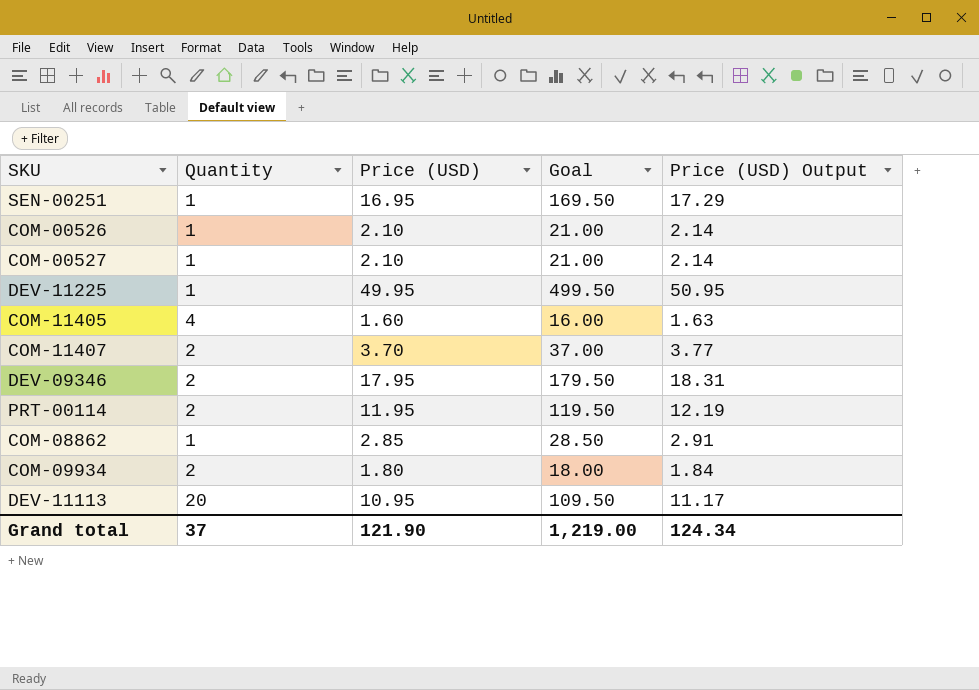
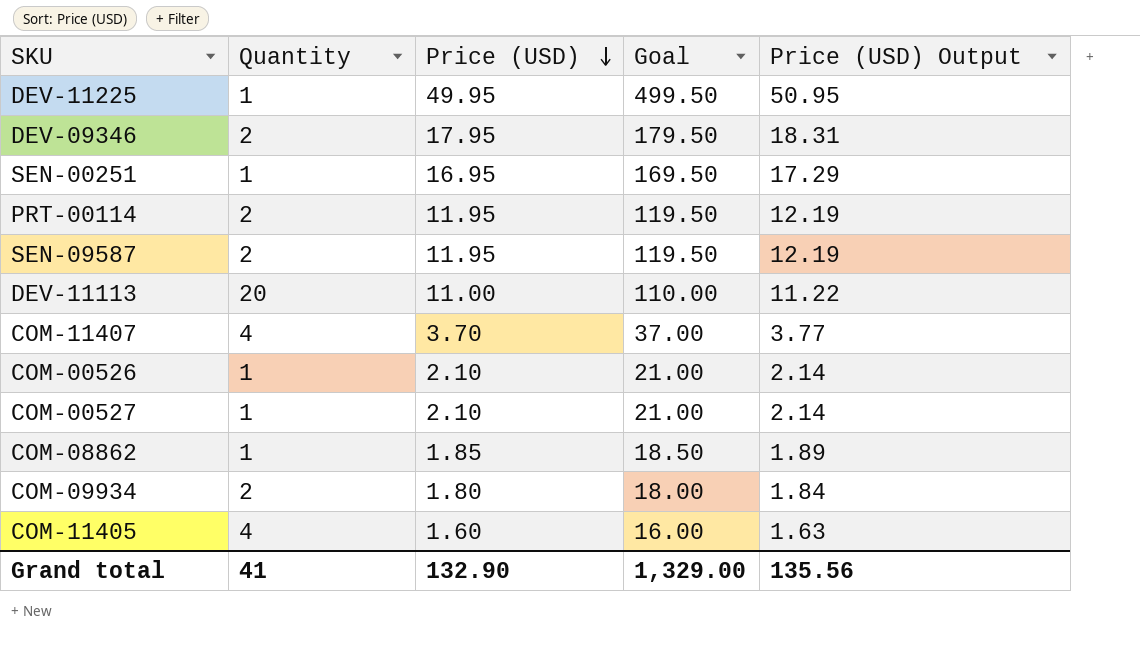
row order: none -> Price (USD) descending
row SEN-09587: none -> 2 | 11.95 | 119.50 | 12.19
DEV-11113 | Price (USD): 10.95 -> 11.00
DEV-11113 | Goal: 109.50 -> 110.00
DEV-11113 | Price (USD) Output: 11.17 -> 11.22
COM-11407 | Quantity: 2 -> 4
COM-08862 | Price (USD): 2.85 -> 1.85
COM-08862 | Goal: 28.50 -> 18.50
COM-08862 | Price (USD) Output: 2.91 -> 1.89
Grand total | Quantity: 37 -> 41
Grand total | Price (USD): 121.90 -> 132.90
Grand total | Goal: 1,219.00 -> 1,329.00
Grand total | Price (USD) Output: 124.34 -> 135.56

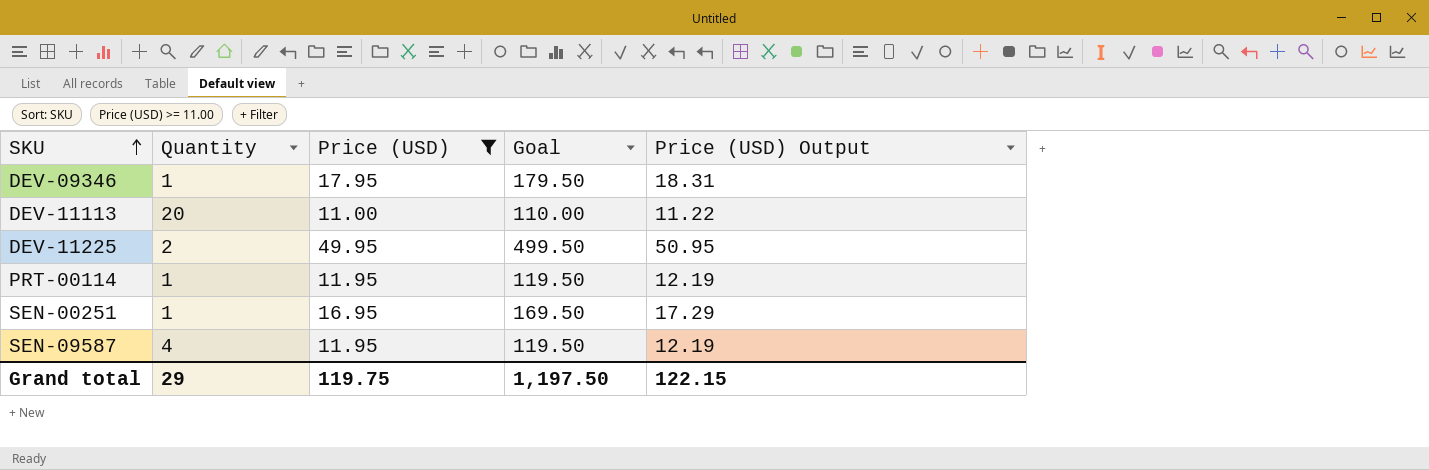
filter: none -> Price (USD) >= 11.00
row order: Price (USD) descending -> SKU ascending
DEV-09346 | Quantity: 2 -> 1
DEV-11225 | Quantity: 1 -> 2
PRT-00114 | Quantity: 2 -> 1
SEN-09587 | Quantity: 2 -> 4
Grand total | Quantity: 41 -> 29
Grand total | Price (USD): 132.90 -> 119.75
Grand total | Goal: 1,329.00 -> 1,197.50
Grand total | Price (USD) Output: 135.56 -> 122.15

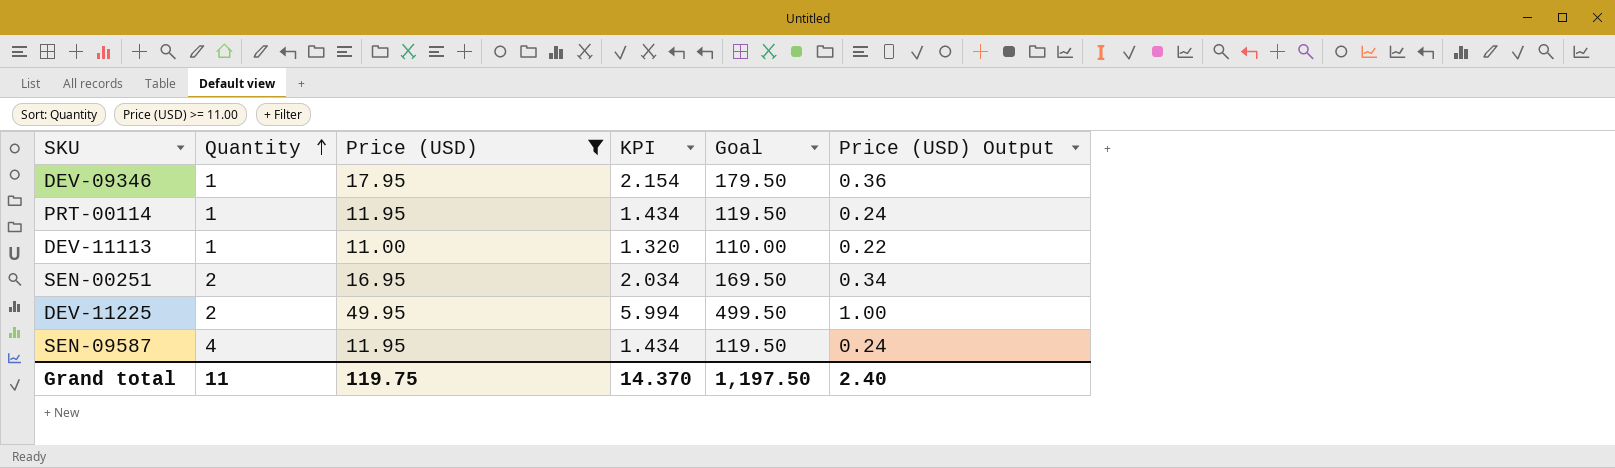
row order: SKU ascending -> Quantity ascending
column KPI | formula: none -> [Price (USD)] * 0.12
column Price (USD) Output | formula: [Price (USD)] * 1.02 -> [Price (USD)] * 0.02
DEV-11113 | Quantity: 20 -> 1
SEN-00251 | Quantity: 1 -> 2
Grand total | Quantity: 29 -> 11
Grand total | Price (USD) Output: 122.15 -> 2.40

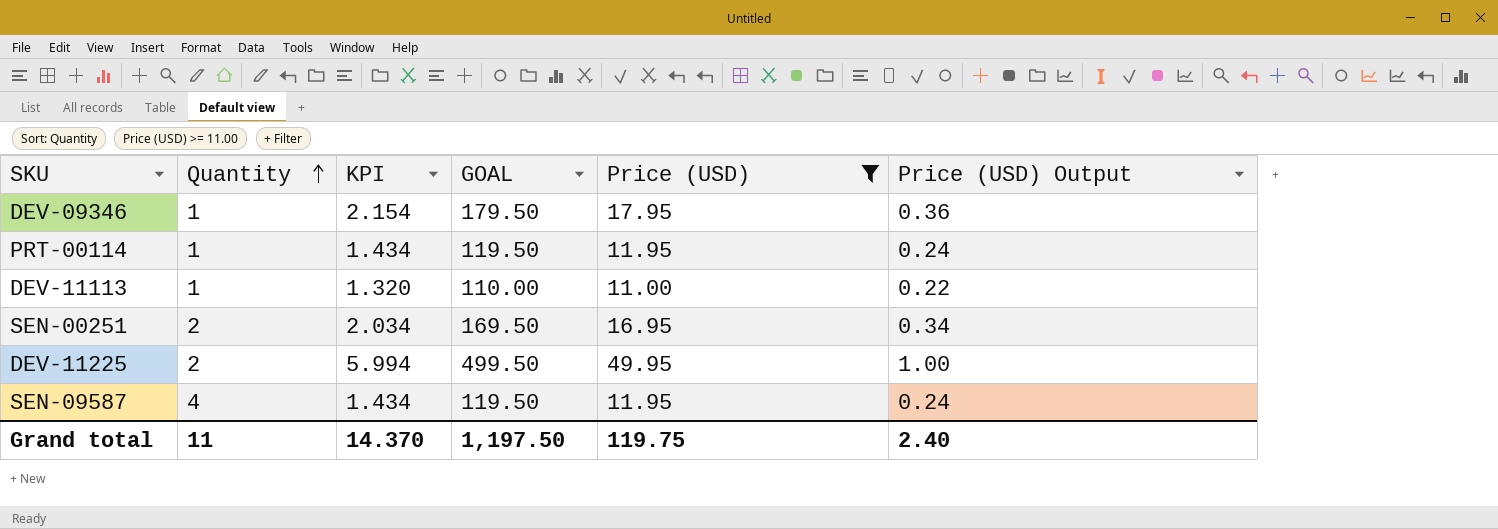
column name: Goal -> GOAL
column Price (USD) | position: 3 -> 5

